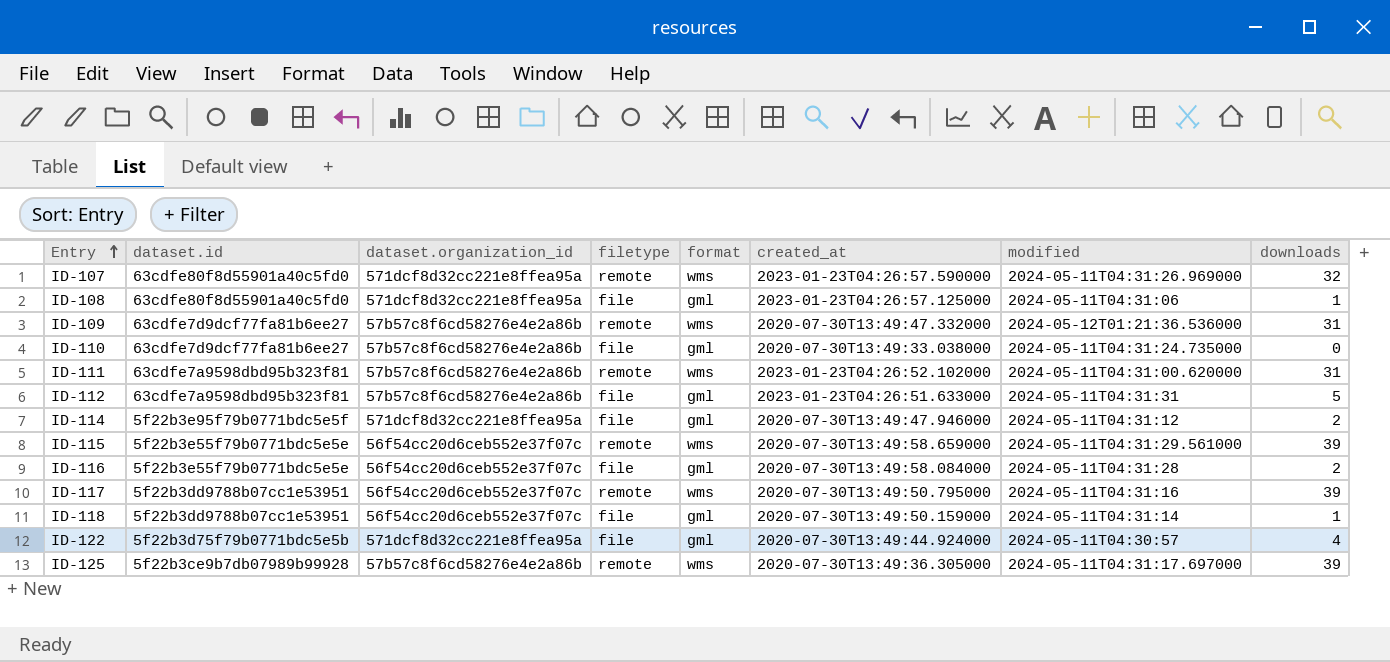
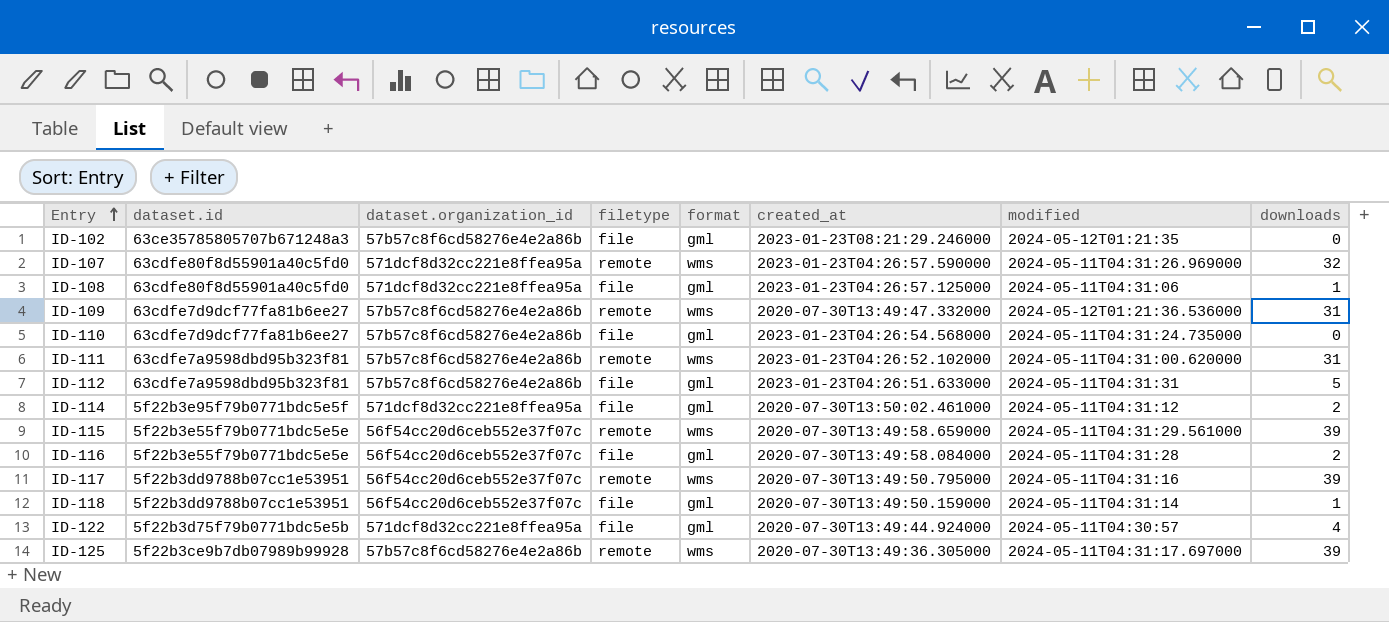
row ID-102: none -> 63ce35785805707b671248a3 | 57b57c8f6cd58276e4e2a86b | file | gml | 2023-01-23T08:21:29.246000 | 2024-05-12T01:21:35 | 0
ID-110 | created_at: 2020-07-30T13:49:33.038000 -> 2023-01-23T04:26:54.568000
ID-114 | created_at: 2020-07-30T13:49:47.946000 -> 2020-07-30T13:50:02.461000

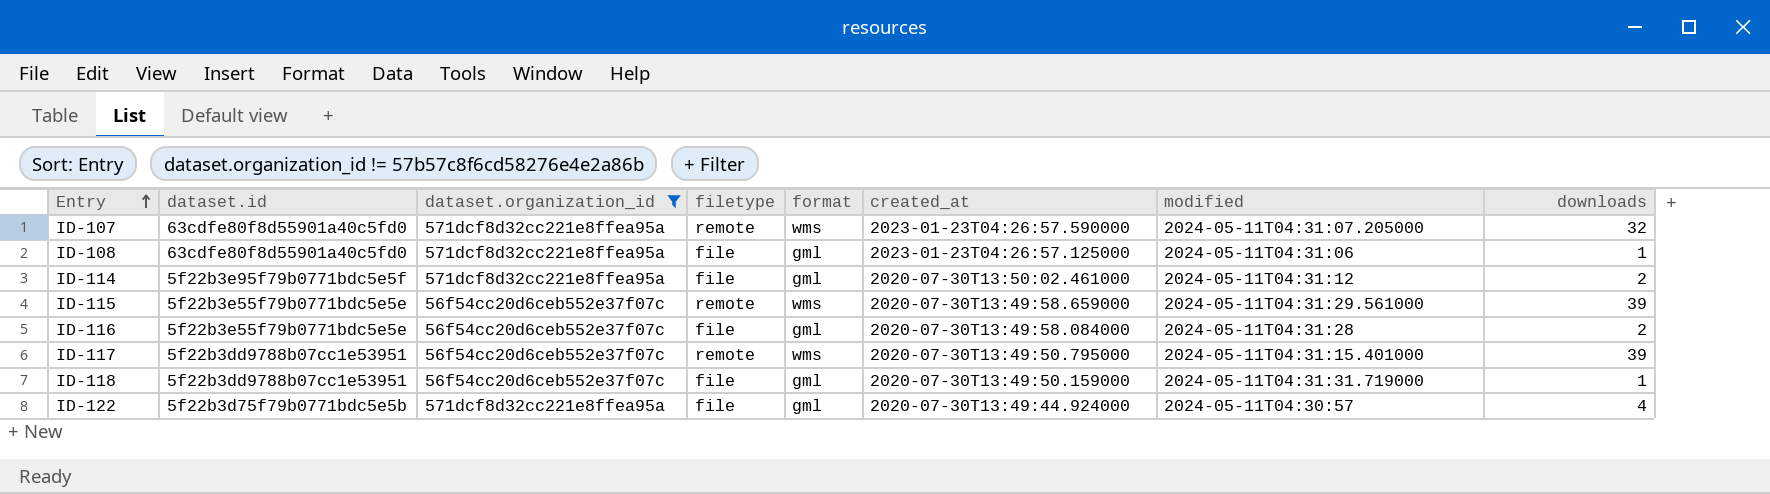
filter: none -> dataset.organization_id != 57b57c8f6cd58276e4e2a86b
ID-107 | modified: 2024-05-11T04:31:26.969000 -> 2024-05-11T04:31:07.205000
ID-117 | modified: 2024-05-11T04:31:16 -> 2024-05-11T04:31:15.401000
ID-118 | modified: 2024-05-11T04:31:14 -> 2024-05-11T04:31:31.719000

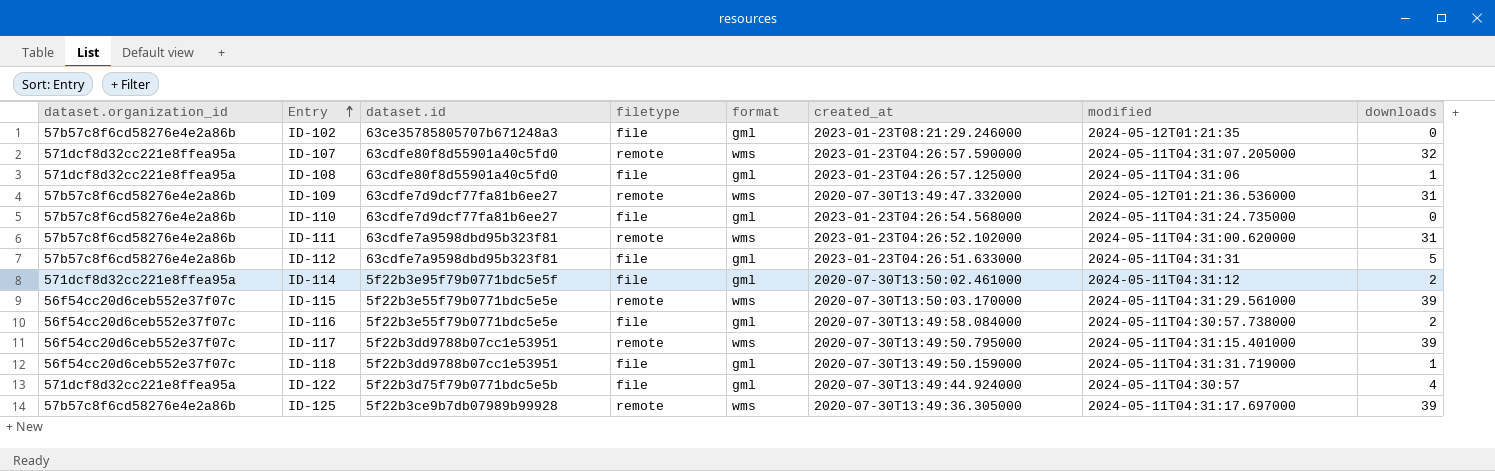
filter: dataset.organization_id != 57b57c8f6cd58276e4e2a86b -> none
column dataset.organization_id | position: 3 -> 1
ID-115 | created_at: 2020-07-30T13:49:58.659000 -> 2020-07-30T13:50:03.170000
ID-116 | modified: 2024-05-11T04:31:28 -> 2024-05-11T04:30:57.738000

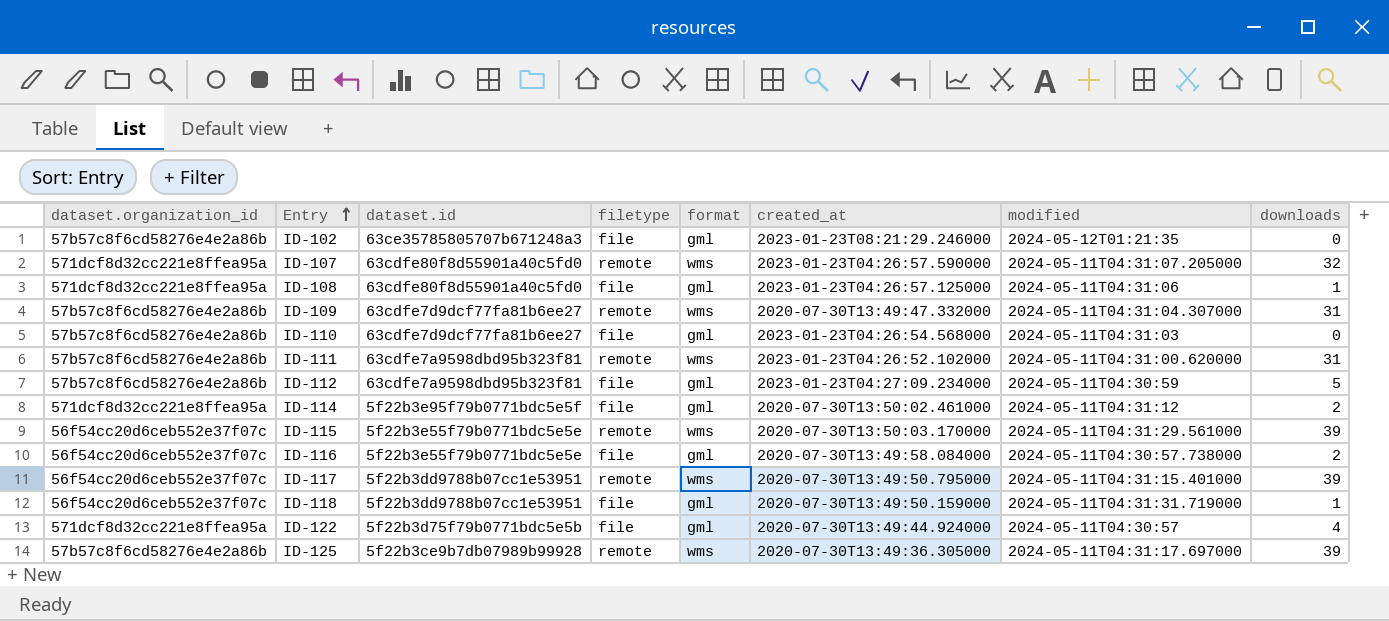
ID-109 | modified: 2024-05-12T01:21:36.536000 -> 2024-05-11T04:31:04.307000
ID-110 | modified: 2024-05-11T04:31:24.735000 -> 2024-05-11T04:31:03
ID-112 | created_at: 2023-01-23T04:26:51.633000 -> 2023-01-23T04:27:09.234000
ID-112 | modified: 2024-05-11T04:31:31 -> 2024-05-11T04:30:59

